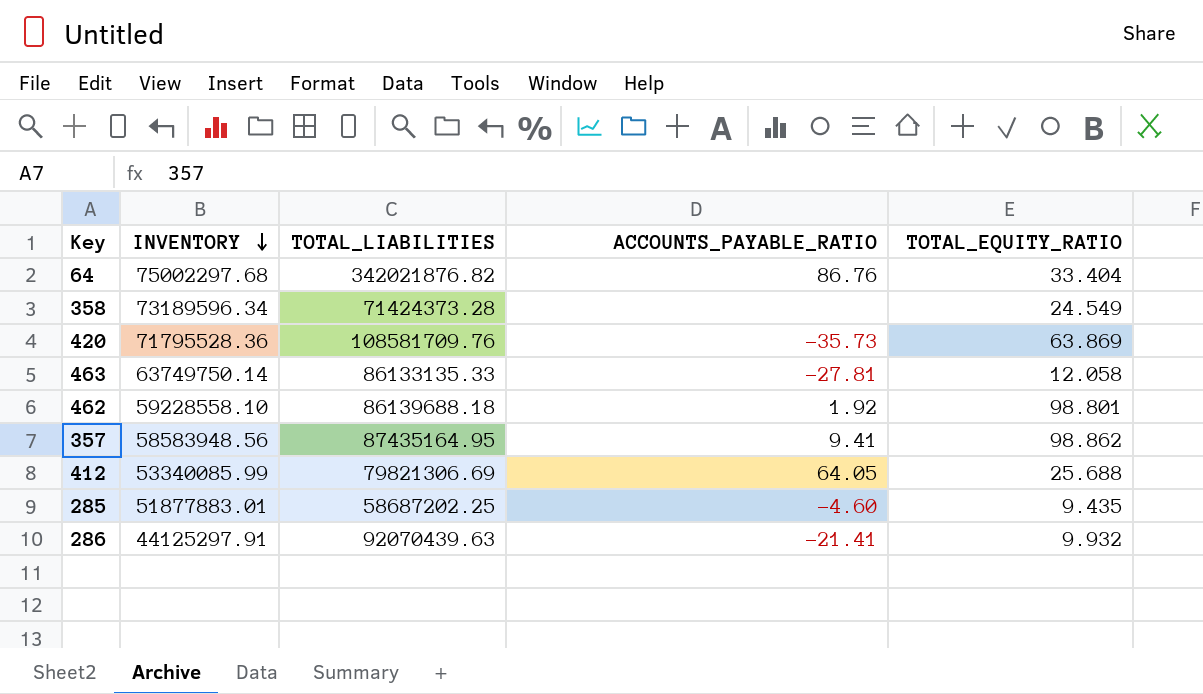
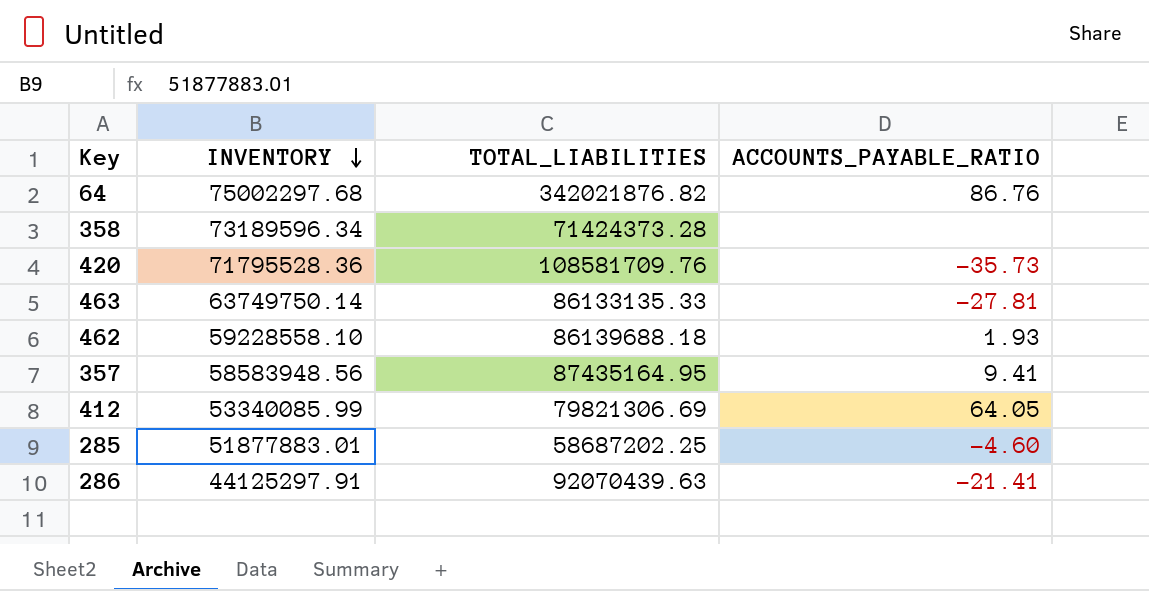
column TOTAL_EQUITY_RATIO | position: 5 -> none
462 | ACCOUNTS_PAYABLE_RATIO: 1.92 -> 1.93

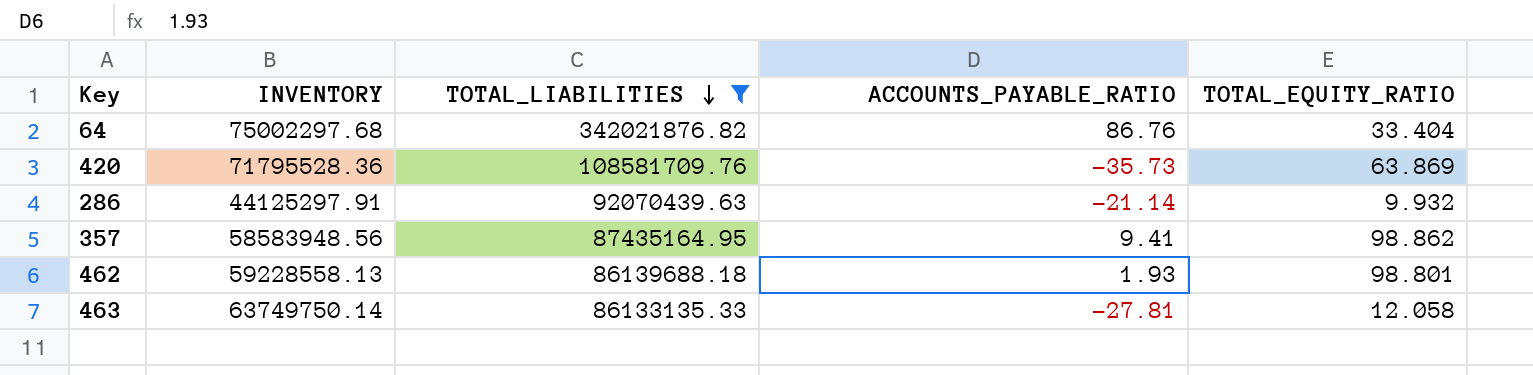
filter: none -> TOTAL_LIABILITIES >= 86133135.33
row order: INVENTORY descending -> TOTAL_LIABILITIES descending
column TOTAL_EQUITY_RATIO | position: none -> 5
286 | ACCOUNTS_PAYABLE_RATIO: -21.41 -> -21.14
462 | INVENTORY: 59228558.10 -> 59228558.13

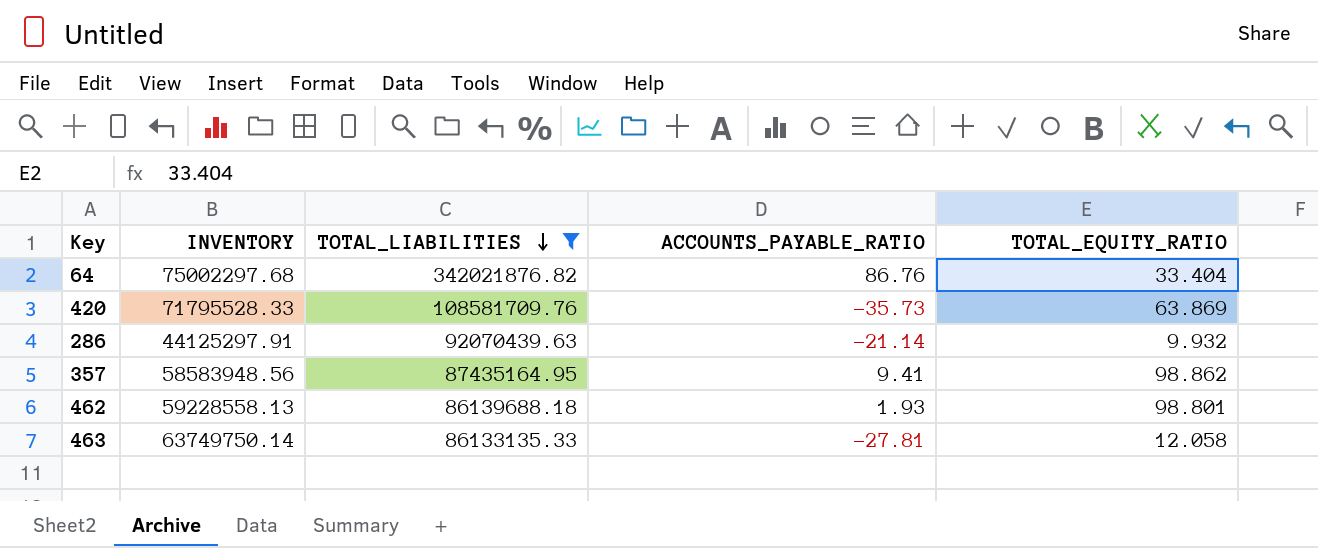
420 | INVENTORY: 71795528.36 -> 71795528.33

